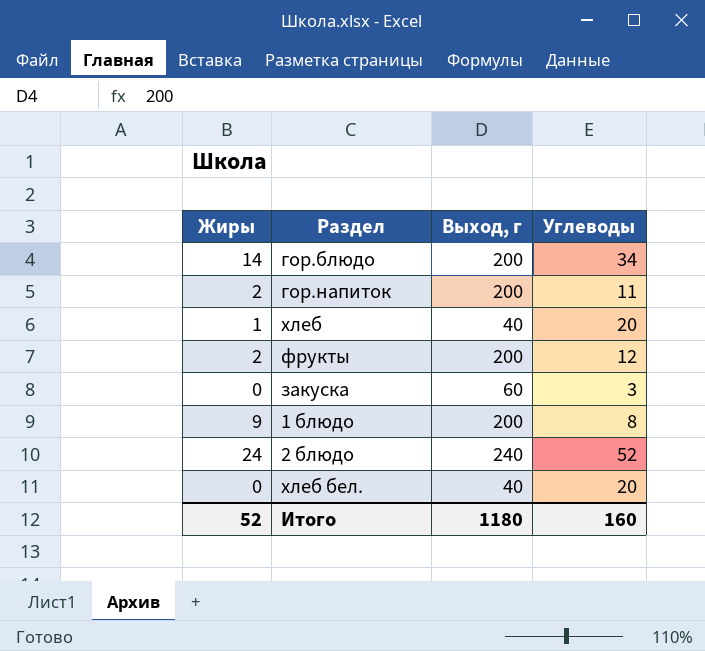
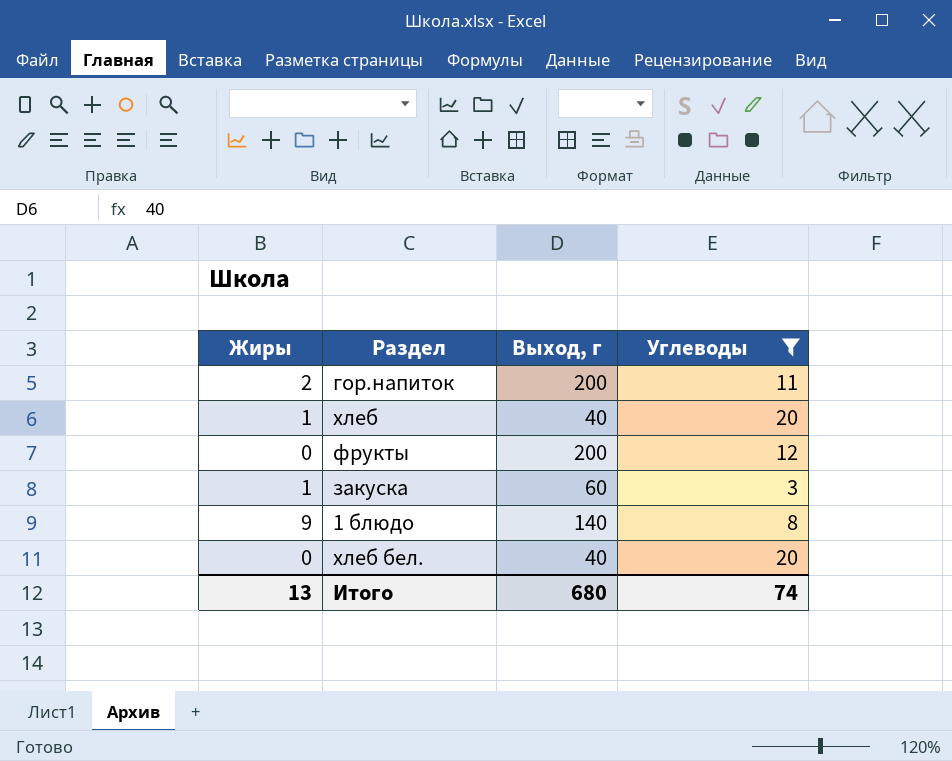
filter: none -> Углеводы <= 20
фрукты | Жиры: 2 -> 0
закуска | Жиры: 0 -> 1
1 блюдо | Выход, г: 200 -> 140
Итого | Жиры: 52 -> 13
Итого | Выход, г: 1180 -> 680
Итого | Углеводы: 160 -> 74

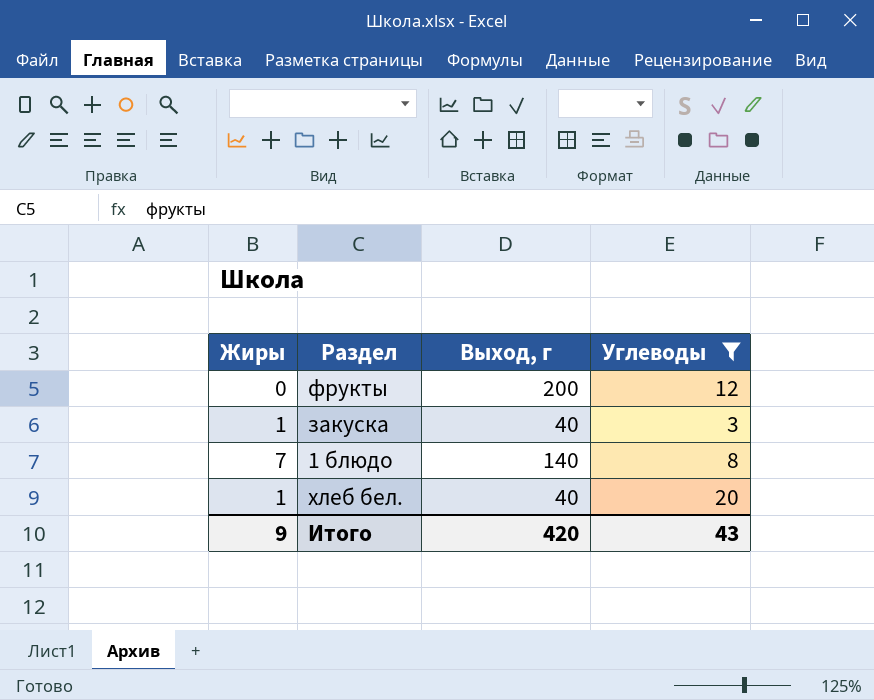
row гор.напиток: 2 | 200 | 11 -> none
row хлеб: 1 | 40 | 20 -> none
закуска | Выход, г: 60 -> 40
1 блюдо | Жиры: 9 -> 7
хлеб бел. | Жиры: 0 -> 1
Итого | Жиры: 13 -> 9
Итого | Выход, г: 680 -> 420
Итого | Углеводы: 74 -> 43

